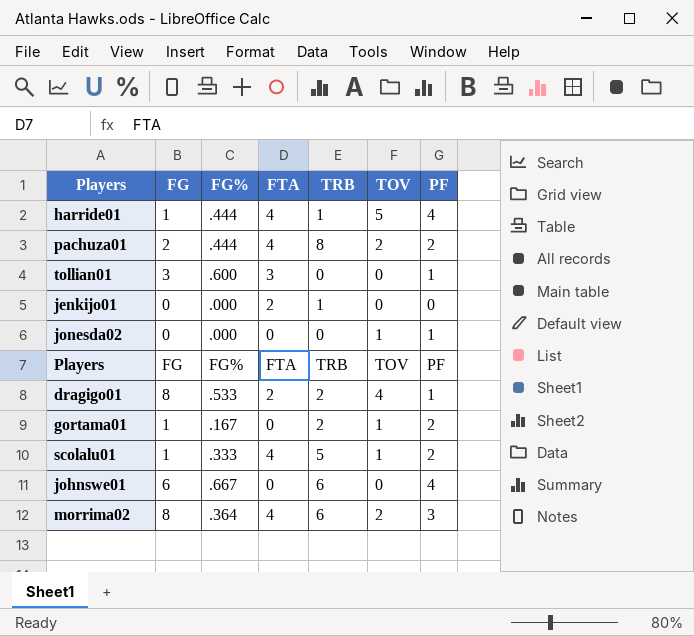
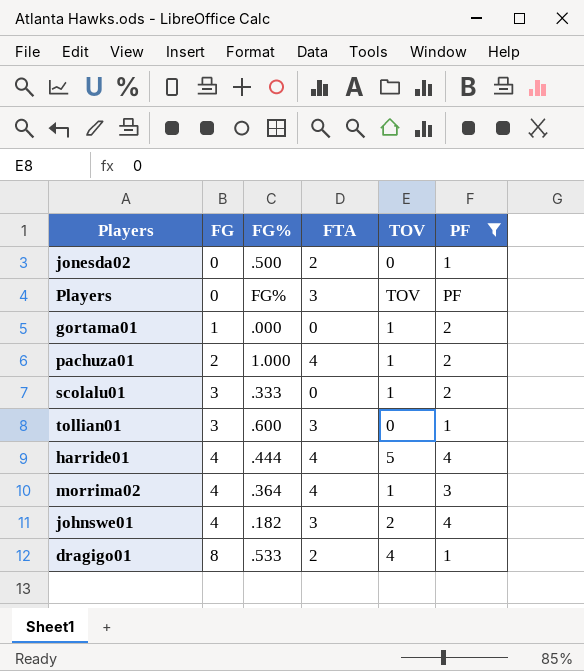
filter: none -> PF != 0
row order: none -> FG ascending
column TRB | position: 5 -> none
jonesda02 | FG%: .000 -> .500
jonesda02 | FTA: 0 -> 2
jonesda02 | TOV: 1 -> 0
Players | FG: FG -> 0
Players | FTA: FTA -> 3
gortama01 | FG%: .167 -> .000
pachuza01 | FG%: .444 -> 1.000
pachuza01 | TOV: 2 -> 1
scolalu01 | FG: 1 -> 3
scolalu01 | FTA: 4 -> 0
harride01 | FG: 1 -> 4
morrima02 | FG: 8 -> 4
morrima02 | TOV: 2 -> 1
johnswe01 | FG: 6 -> 4
johnswe01 | FG%: .667 -> .182
johnswe01 | FTA: 0 -> 3
johnswe01 | TOV: 0 -> 2

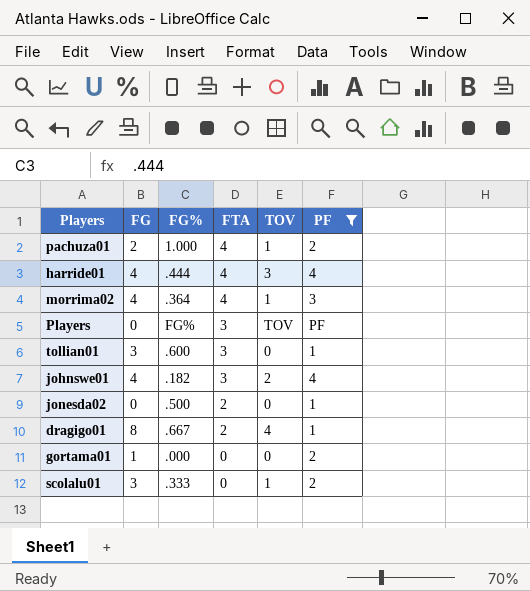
row order: FG ascending -> FTA descending
harride01 | TOV: 5 -> 3
dragigo01 | FG%: .533 -> .667
gortama01 | TOV: 1 -> 0

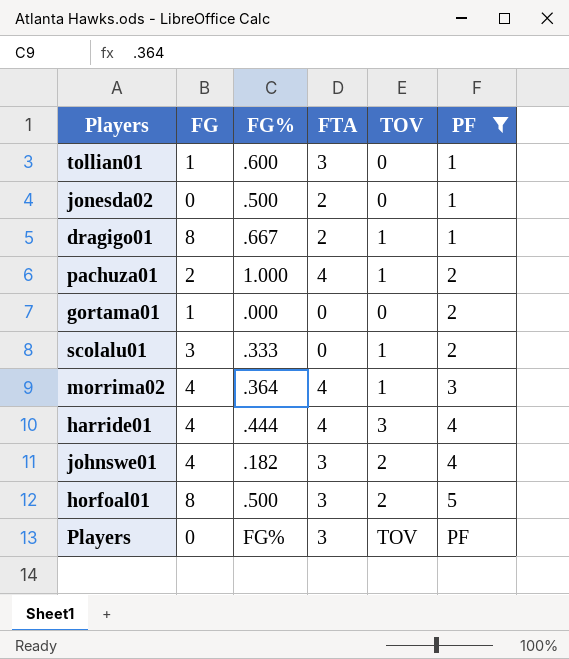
row order: FTA descending -> PF ascending
tollian01 | FG: 3 -> 1
dragigo01 | TOV: 4 -> 1
row horfoal01: none -> 8 | .500 | 3 | 2 | 5

